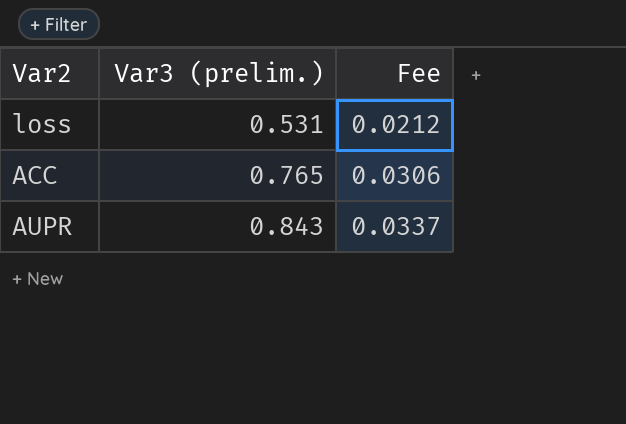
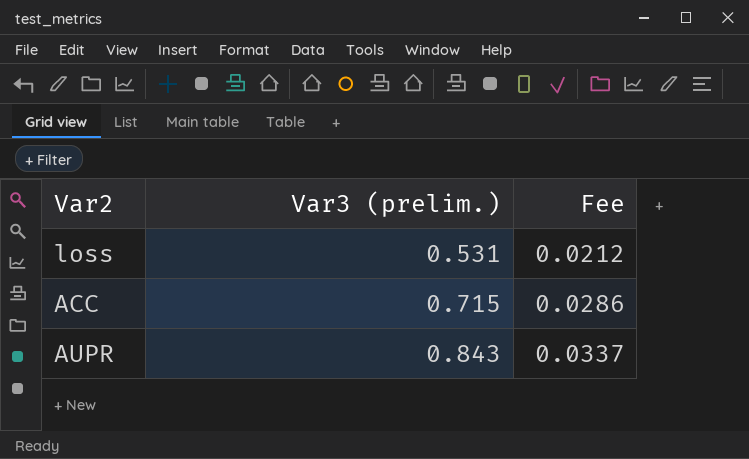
ACC | Var3 (prelim.): 0.765 -> 0.715
ACC | Fee: 0.0306 -> 0.0286

